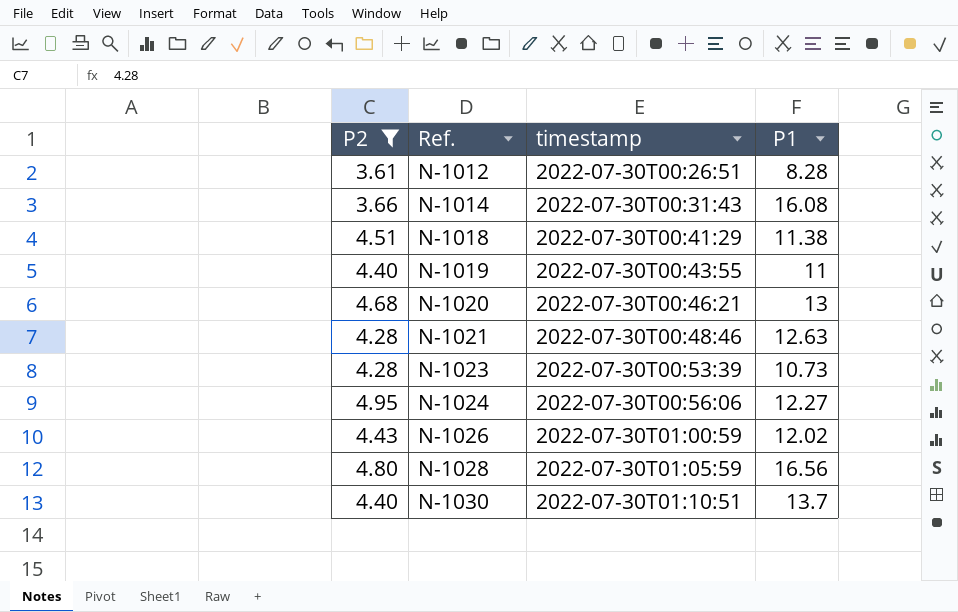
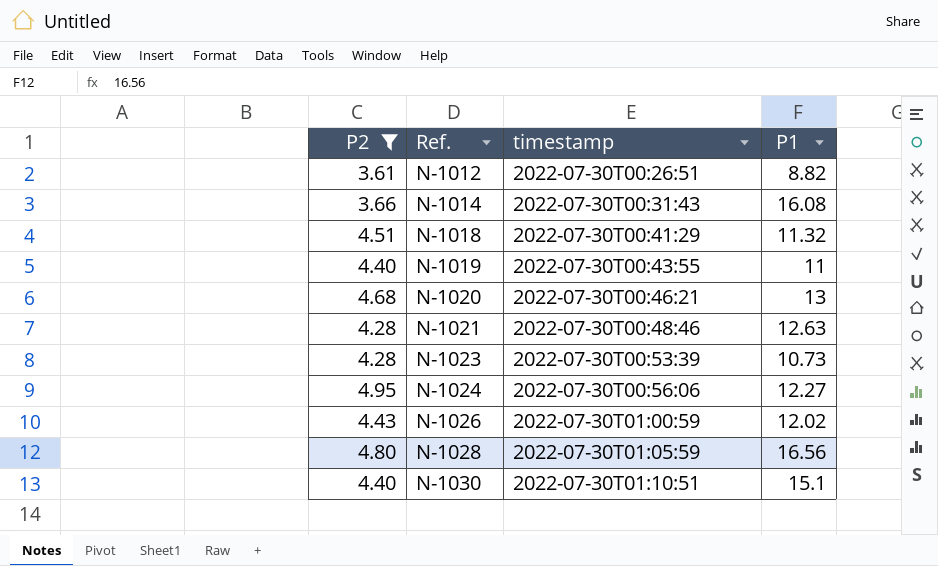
N-1012 | P1: 8.28 -> 8.82
N-1018 | P1: 11.38 -> 11.32
N-1030 | P1: 13.7 -> 15.1

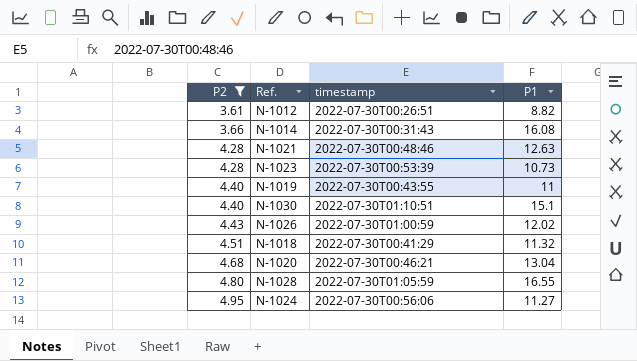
row order: Ref. ascending -> P2 ascending
N-1020 | P1: 13 -> 13.04
N-1028 | P1: 16.56 -> 16.55
N-1024 | P1: 12.27 -> 11.27

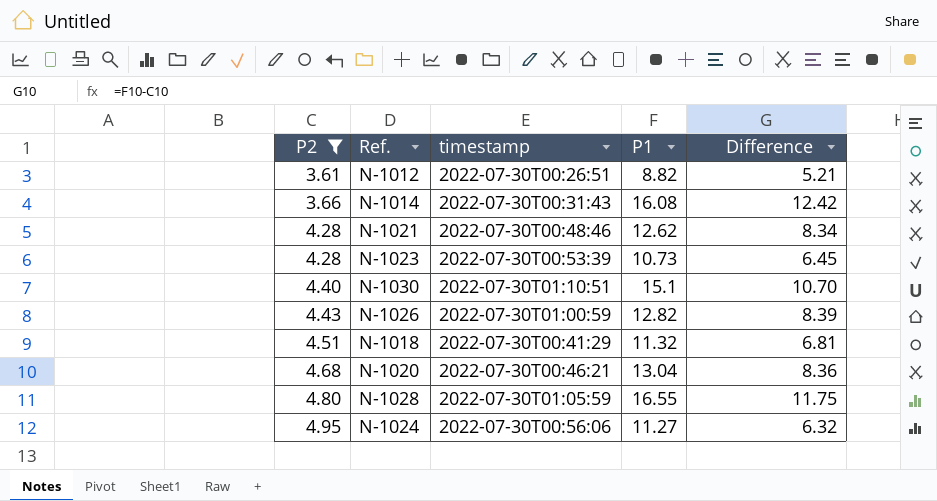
column Difference | formula: none -> [P1] - [P2]
row N-1019: 4.40 | 2022-07-30T00:43:55 | 11 -> none
N-1021 | P1: 12.63 -> 12.62
N-1026 | P1: 12.02 -> 12.82

